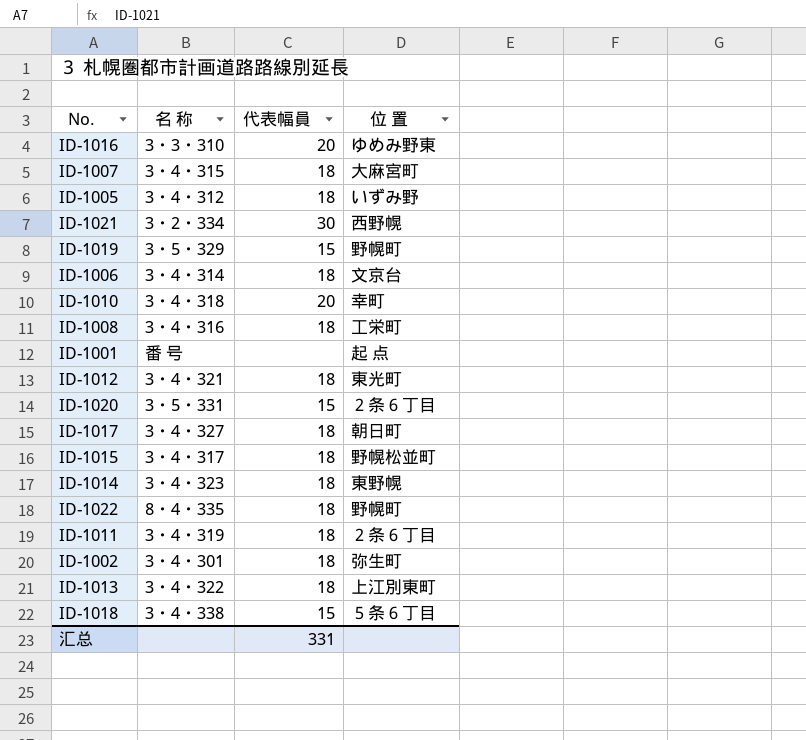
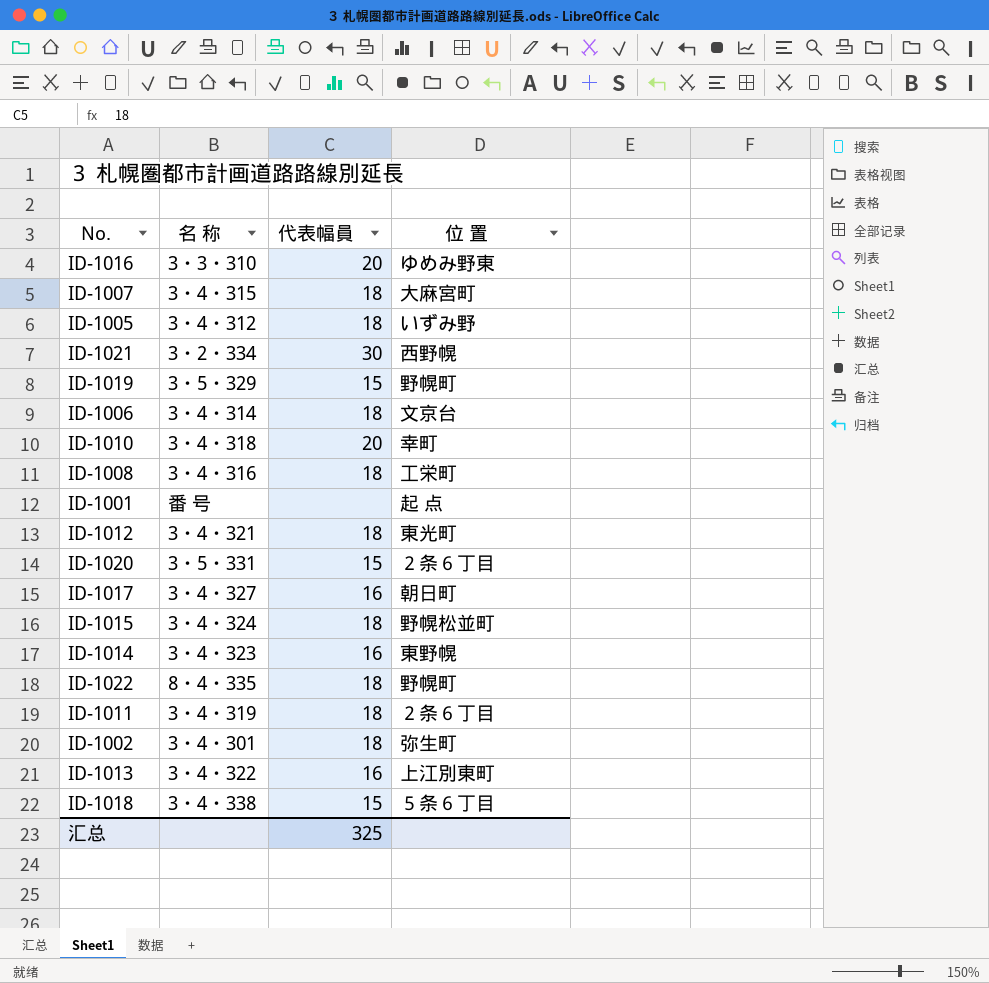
ID-1017 | 代表幅員: 18 -> 16
ID-1015 | 名 称: 3・4・317 -> 3・4・324
ID-1014 | 代表幅員: 18 -> 16
ID-1013 | 代表幅員: 18 -> 16
汇总 | 代表幅員: 331 -> 325

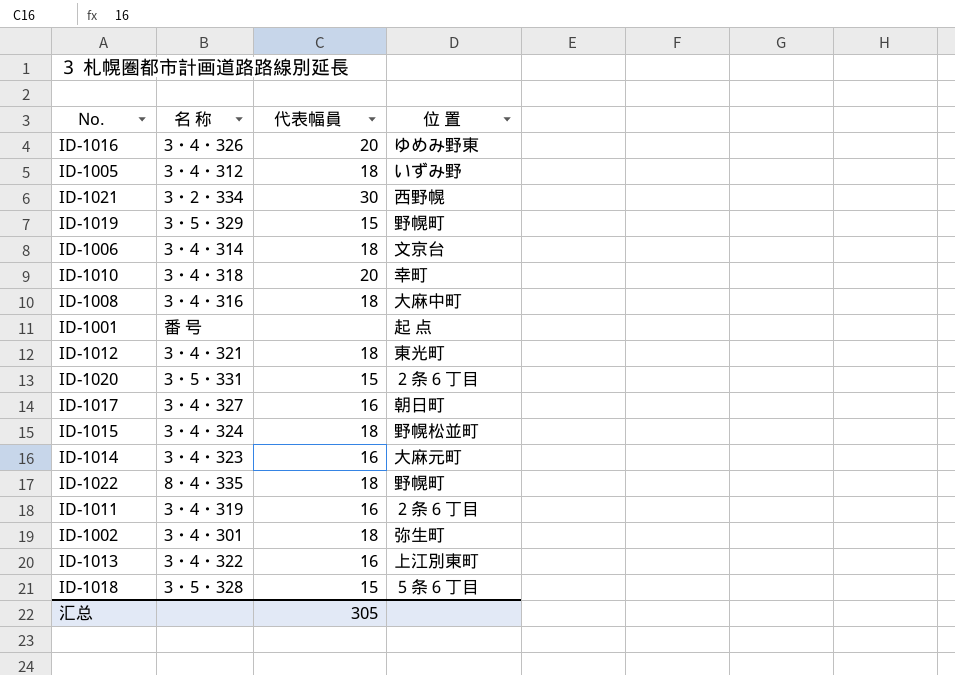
row ID-1007: 3・4・315 | 18 | 大麻宮町 -> none
ID-1016 | 名 称: 3・3・310 -> 3・4・326
ID-1008 | 位 置: 工栄町 -> 大麻中町
ID-1014 | 位 置: 東野幌 -> 大麻元町
ID-1011 | 代表幅員: 18 -> 16
ID-1018 | 名 称: 3・4・338 -> 3・5・328
汇总 | 代表幅員: 325 -> 305

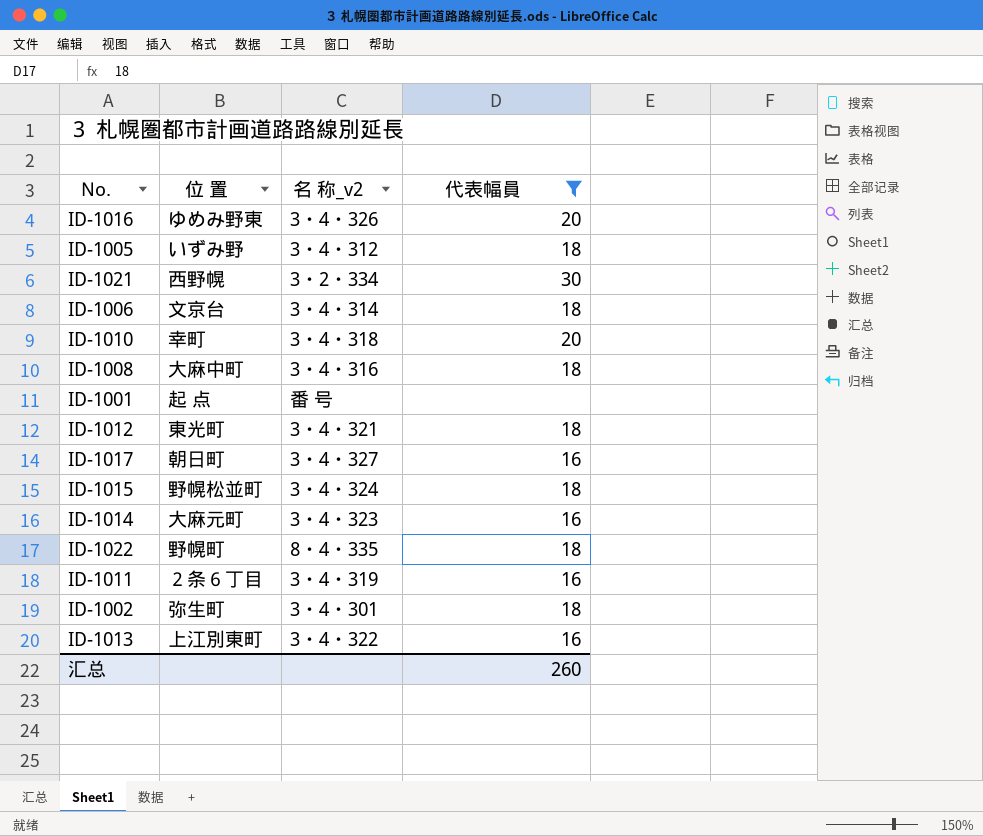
filter: none -> 代表幅員 != 15
column 位 置 | position: 4 -> 2
column name: 名 称 -> 名 称_v2
汇总 | 代表幅員: 305 -> 260

